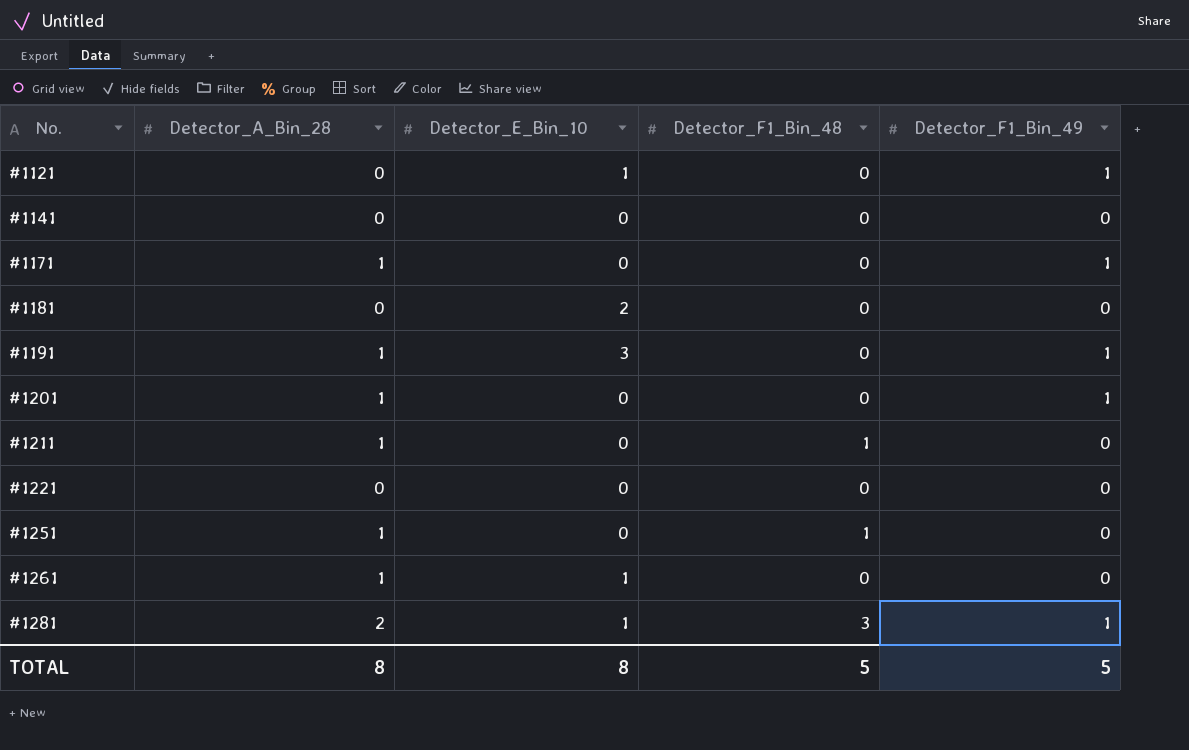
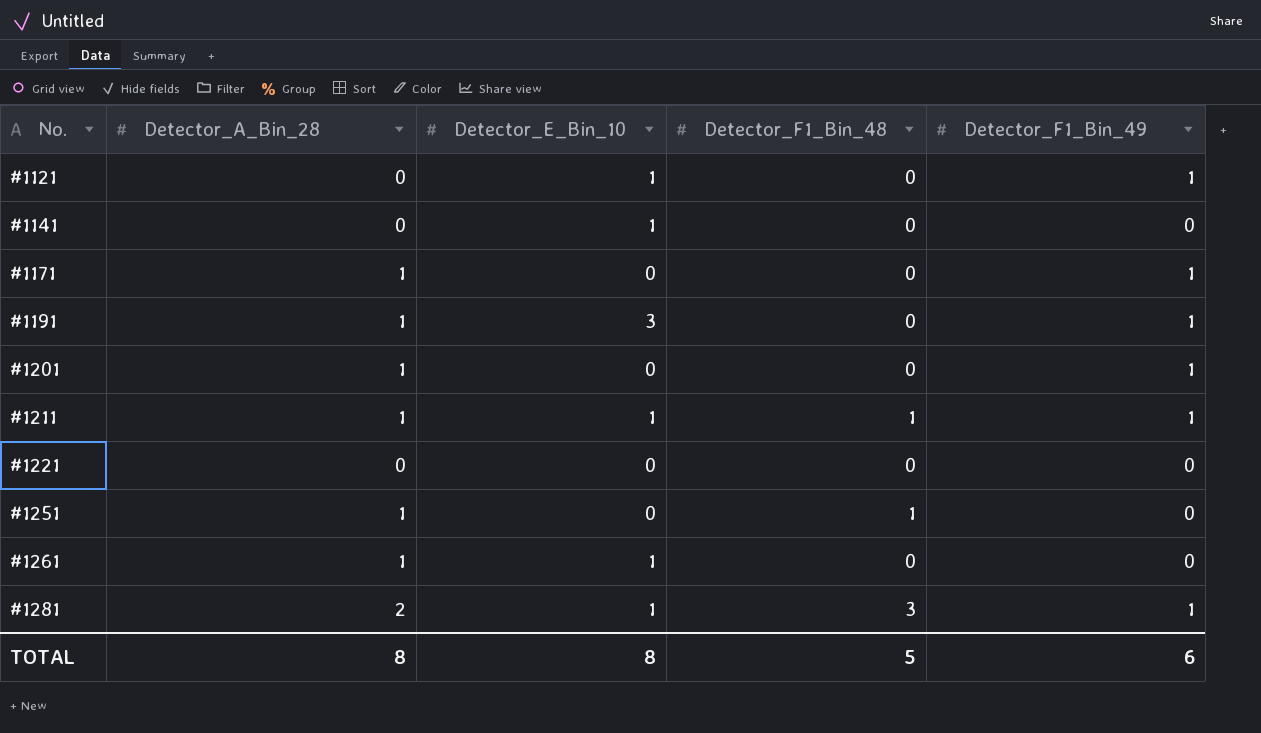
row #1181: 0 | 2 | 0 | 0 -> none
#1141 | Detector_E_Bin_10: 0 -> 1
#1211 | Detector_E_Bin_10: 0 -> 1
#1211 | Detector_F1_Bin_49: 0 -> 1
TOTAL | Detector_F1_Bin_49: 5 -> 6

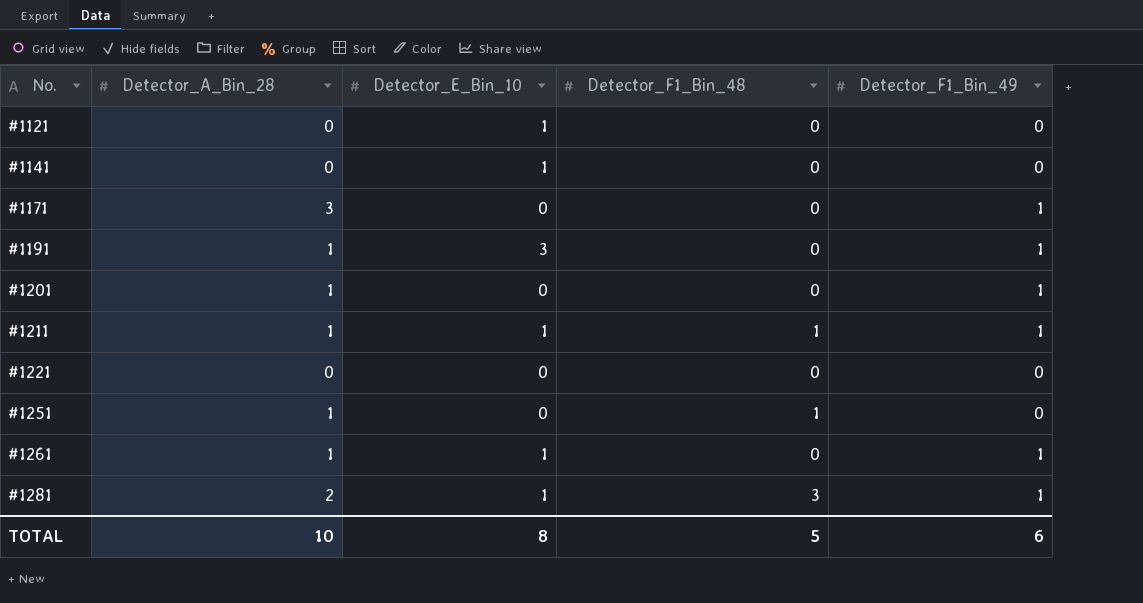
#1121 | Detector_F1_Bin_49: 1 -> 0
#1171 | Detector_A_Bin_28: 1 -> 3
#1261 | Detector_F1_Bin_49: 0 -> 1
TOTAL | Detector_A_Bin_28: 8 -> 10

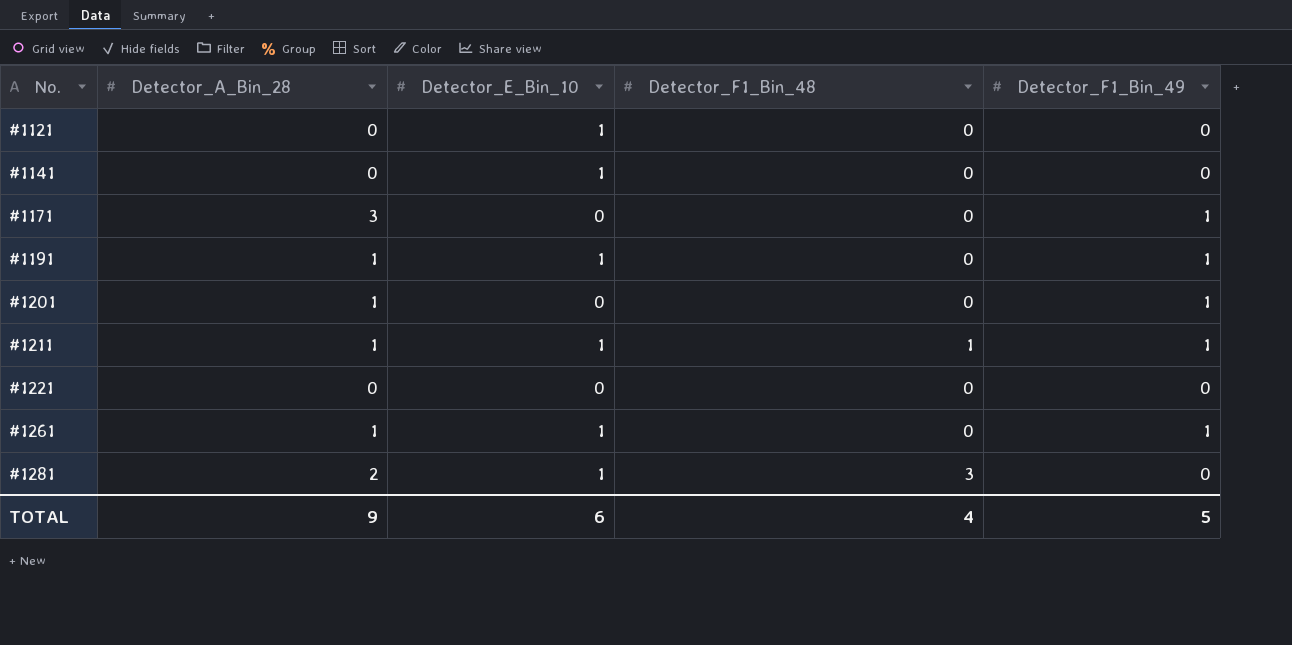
row #1251: 1 | 0 | 1 | 0 -> none
#1191 | Detector_E_Bin_10: 3 -> 1
#1281 | Detector_F1_Bin_49: 1 -> 0
TOTAL | Detector_A_Bin_28: 10 -> 9
TOTAL | Detector_E_Bin_10: 8 -> 6
TOTAL | Detector_F1_Bin_48: 5 -> 4
TOTAL | Detector_F1_Bin_49: 6 -> 5

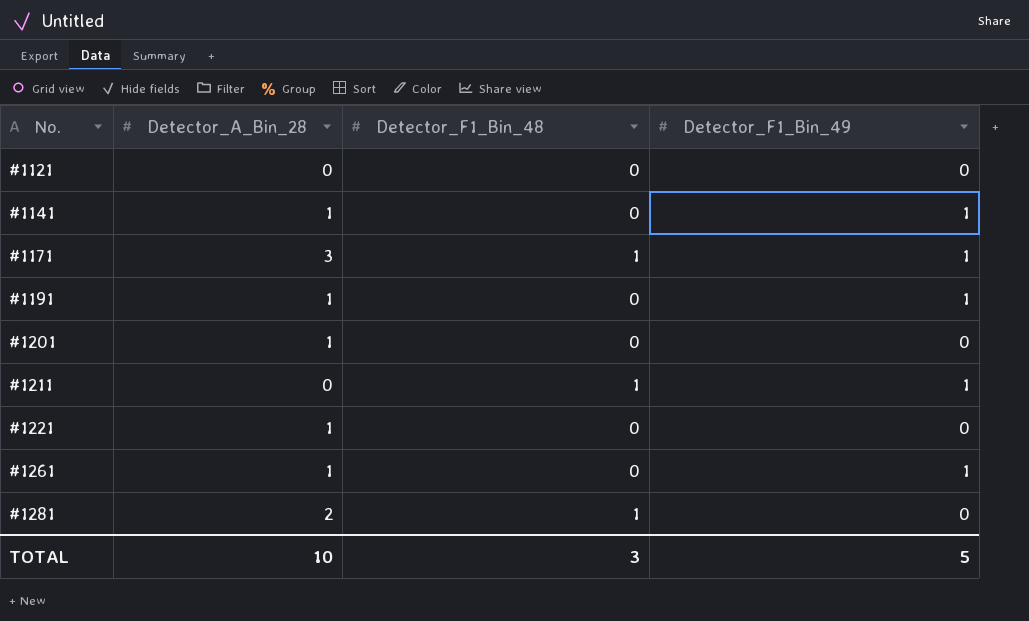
column Detector_E_Bin_10 | position: 3 -> none
#1141 | Detector_A_Bin_28: 0 -> 1
#1141 | Detector_F1_Bin_49: 0 -> 1
#1171 | Detector_F1_Bin_48: 0 -> 1
#1201 | Detector_F1_Bin_49: 1 -> 0
#1211 | Detector_A_Bin_28: 1 -> 0
#1221 | Detector_A_Bin_28: 0 -> 1
#1281 | Detector_F1_Bin_48: 3 -> 1
TOTAL | Detector_A_Bin_28: 9 -> 10
TOTAL | Detector_F1_Bin_48: 4 -> 3

